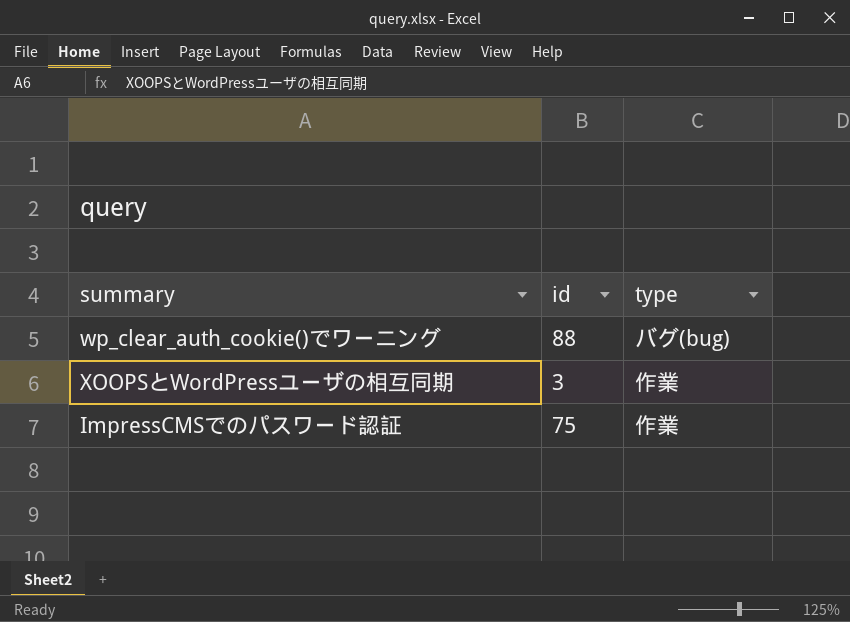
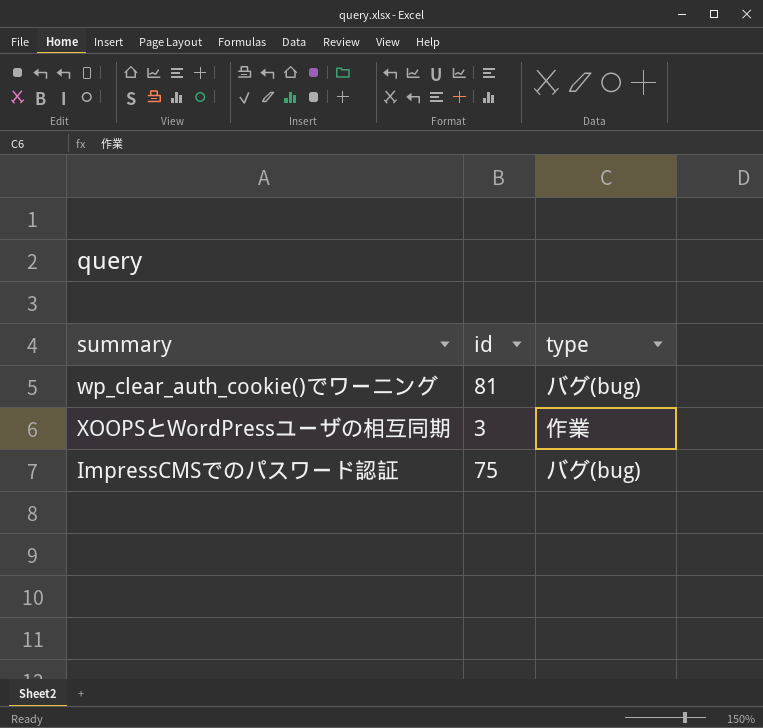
wp_clear_auth_cookie()でワーニング | id: 88 -> 81
ImpressCMSでのパスワード認証 | type: 作業 -> バグ(bug)

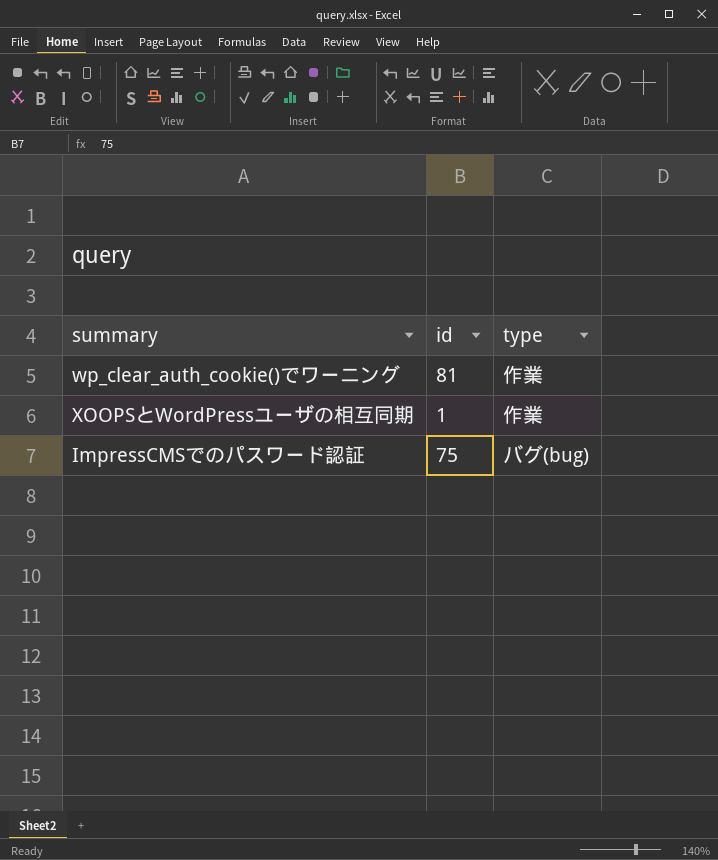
wp_clear_auth_cookie()でワーニング | type: バグ(bug) -> 作業
XOOPSとWordPressユーザの相互同期 | id: 3 -> 1

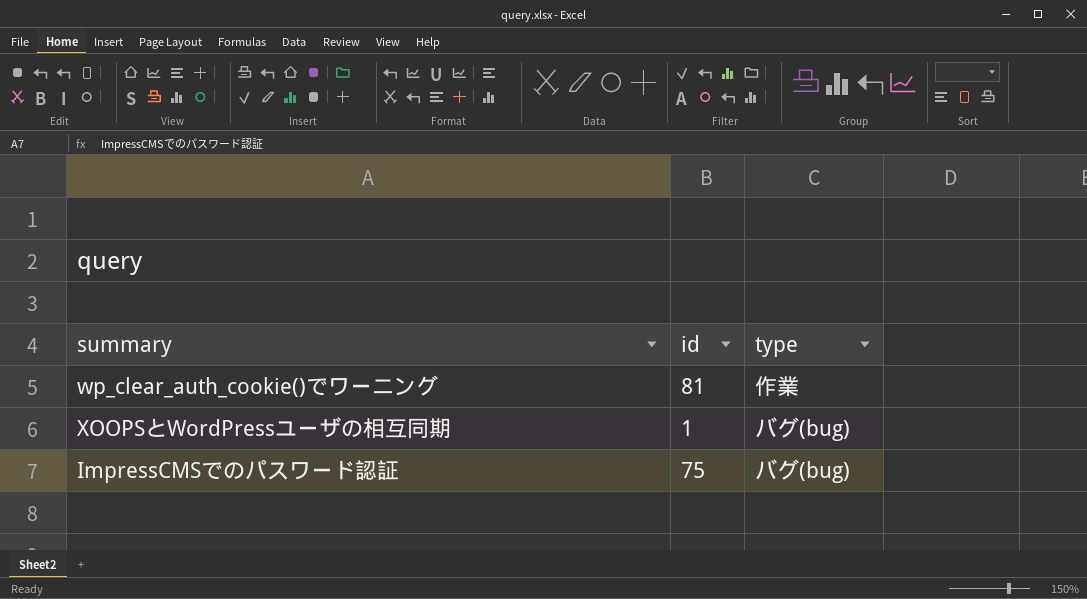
XOOPSとWordPressユーザの相互同期 | type: 作業 -> バグ(bug)

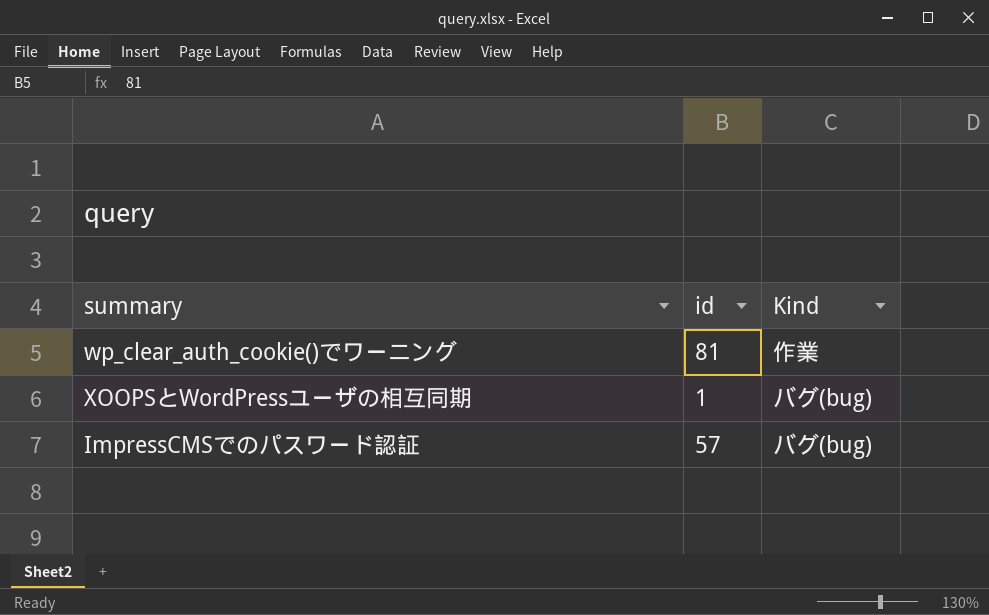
column name: type -> Kind
ImpressCMSでのパスワード認証 | id: 75 -> 57

